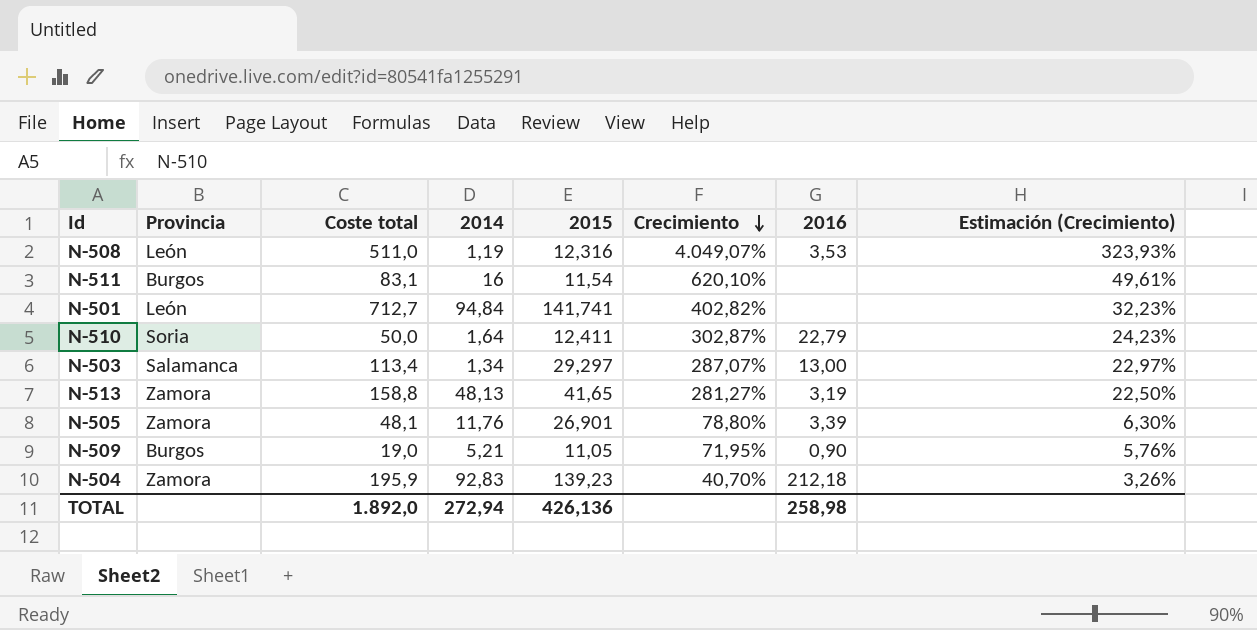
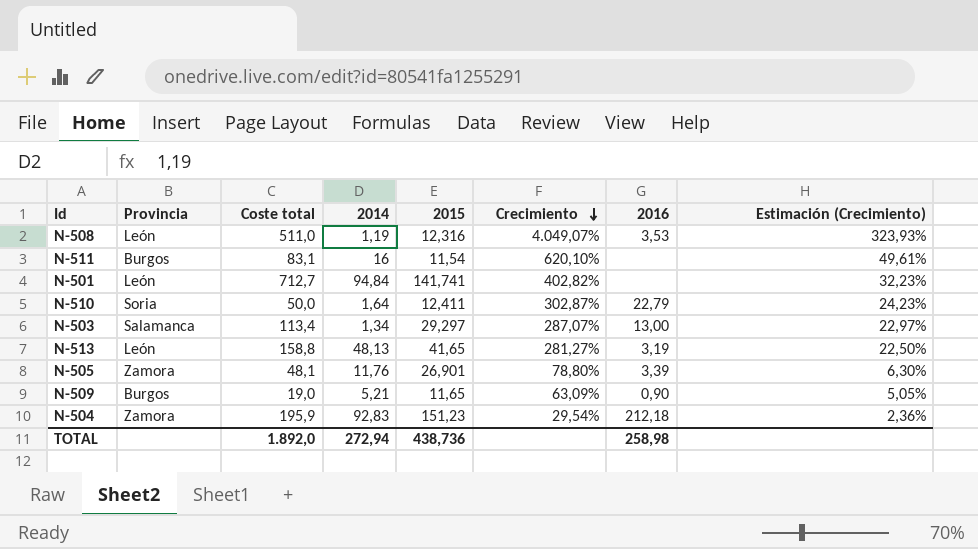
N-513 | Provincia: Zamora -> León
N-509 | 2015: 11,05 -> 11,65
N-509 | Crecimiento: 71,95% -> 63,09%
N-509 | Estimación (Crecimiento): 5,76% -> 5,05%
N-504 | 2015: 139,23 -> 151,23
N-504 | Crecimiento: 40,70% -> 29,54%
N-504 | Estimación (Crecimiento): 3,26% -> 2,36%
TOTAL | 2015: 426,136 -> 438,736

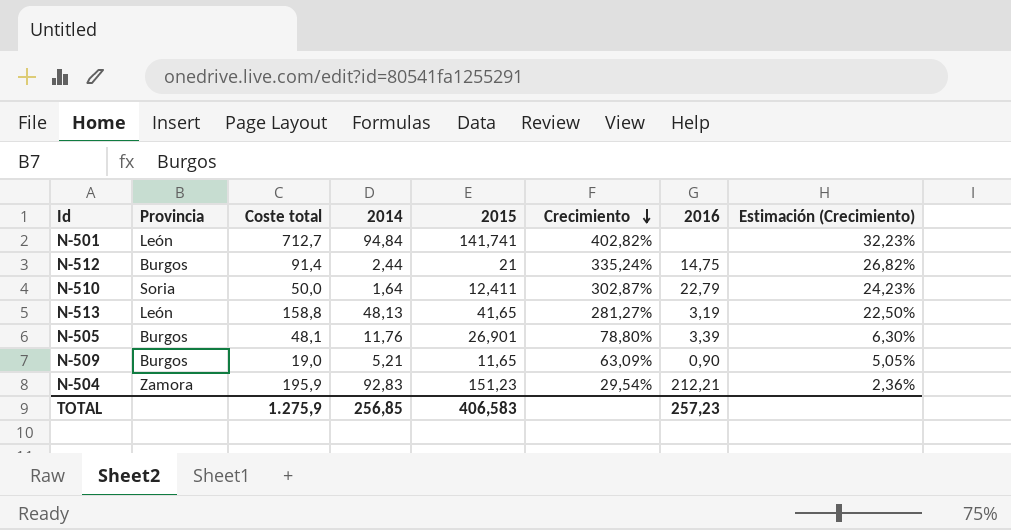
row N-508: León | 511,0 | 1,19 | 12,316 | 4.049,07% | 3,53 | 323,93% -> none
row N-511: Burgos | 83,1 | 16 | 11,54 | 620,10% | none | 49,61% -> none
row N-503: Salamanca | 113,4 | 1,34 | 29,297 | 287,07% | 13,00 | 22,97% -> none
row N-512: none -> Burgos | 91,4 | 2,44 | 21 | 335,24% | 14,75 | 26,82%
N-505 | Provincia: Zamora -> Burgos
N-504 | 2016: 212,18 -> 212,21
TOTAL | Coste total: 1.892,0 -> 1.275,9
TOTAL | 2014: 272,94 -> 256,85
TOTAL | 2015: 438,736 -> 406,583
TOTAL | 2016: 258,98 -> 257,23

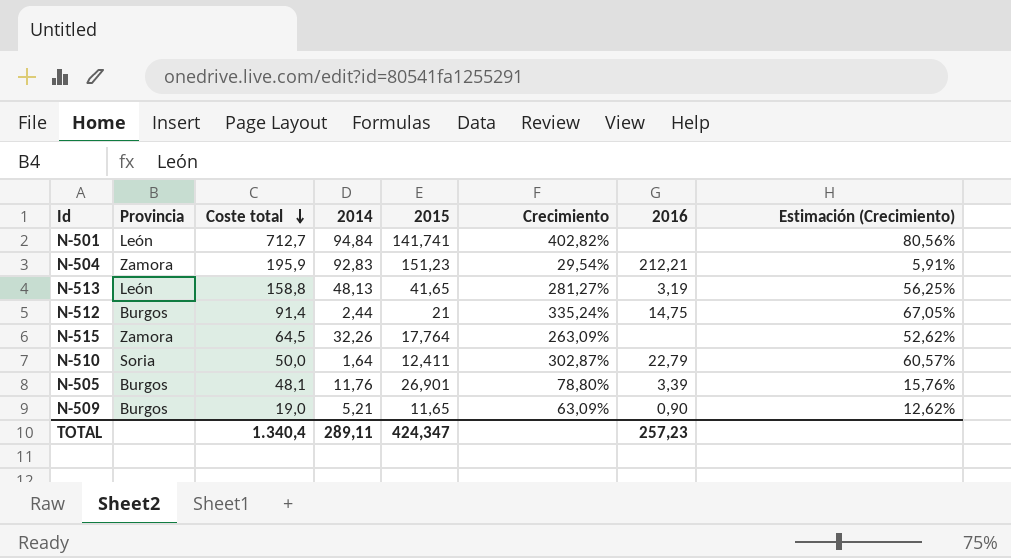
row order: Crecimiento descending -> Coste total descending
column Estimación (Crecimiento) | formula: [Crecimiento] * 0,08 -> [Crecimiento] * 0,2
row N-515: none -> Zamora | 64,5 | 32,26 | 17,764 | 263,09% | none | 52,62%
TOTAL | Coste total: 1.275,9 -> 1.340,4
TOTAL | 2014: 256,85 -> 289,11
TOTAL | 2015: 406,583 -> 424,347

